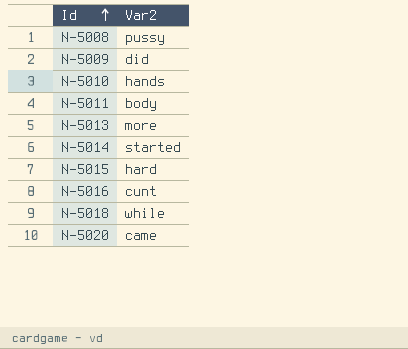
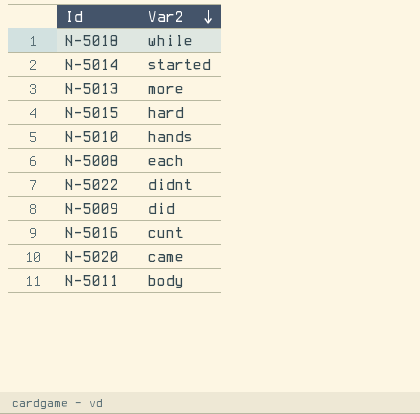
row order: Id ascending -> Var2 descending
N-5008 | Var2: pussy -> each
row N-5022: none -> didnt

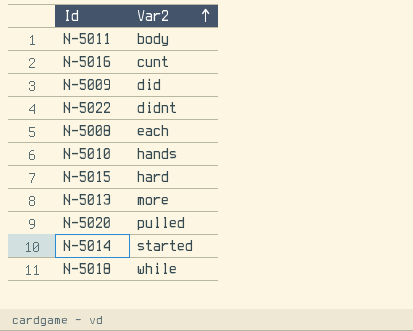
row order: Var2 descending -> Var2 ascending
N-5020 | Var2: came -> pulled

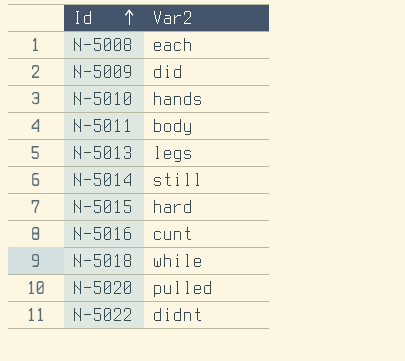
row order: Var2 ascending -> Id ascending
N-5013 | Var2: more -> legs
N-5014 | Var2: started -> still

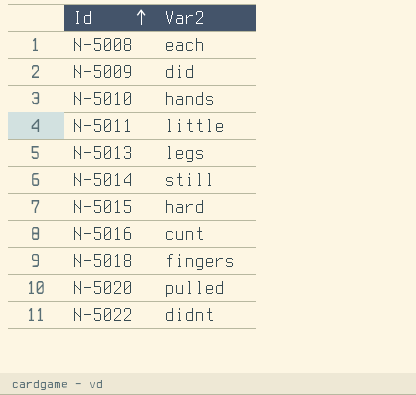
N-5011 | Var2: body -> little
N-5018 | Var2: while -> fingers

